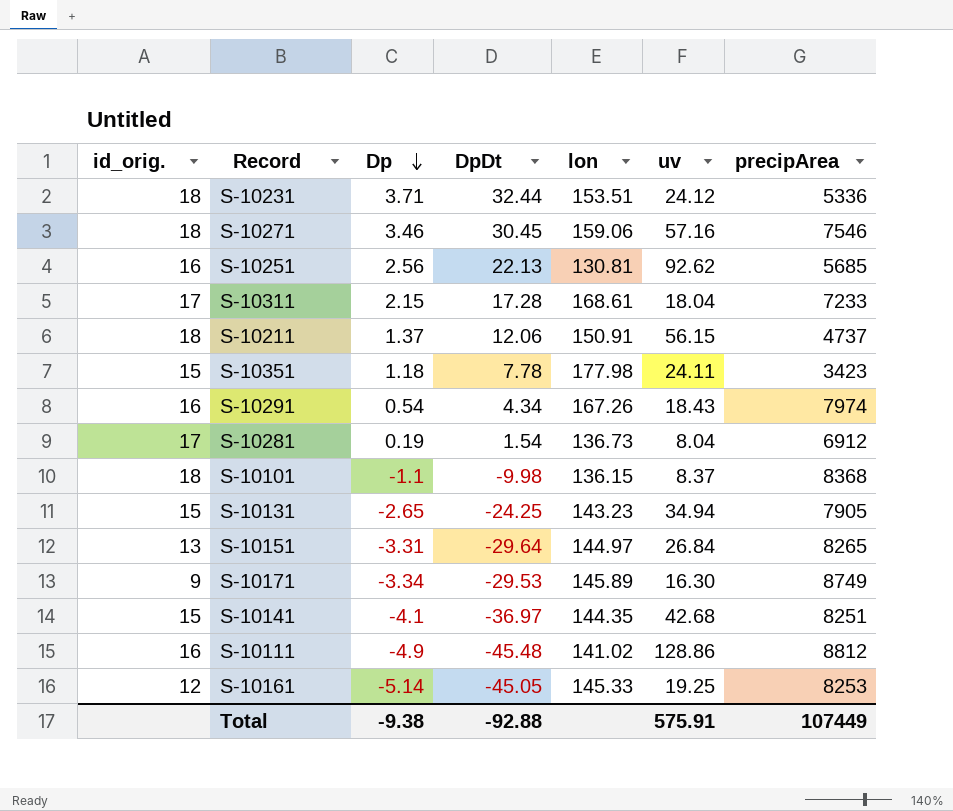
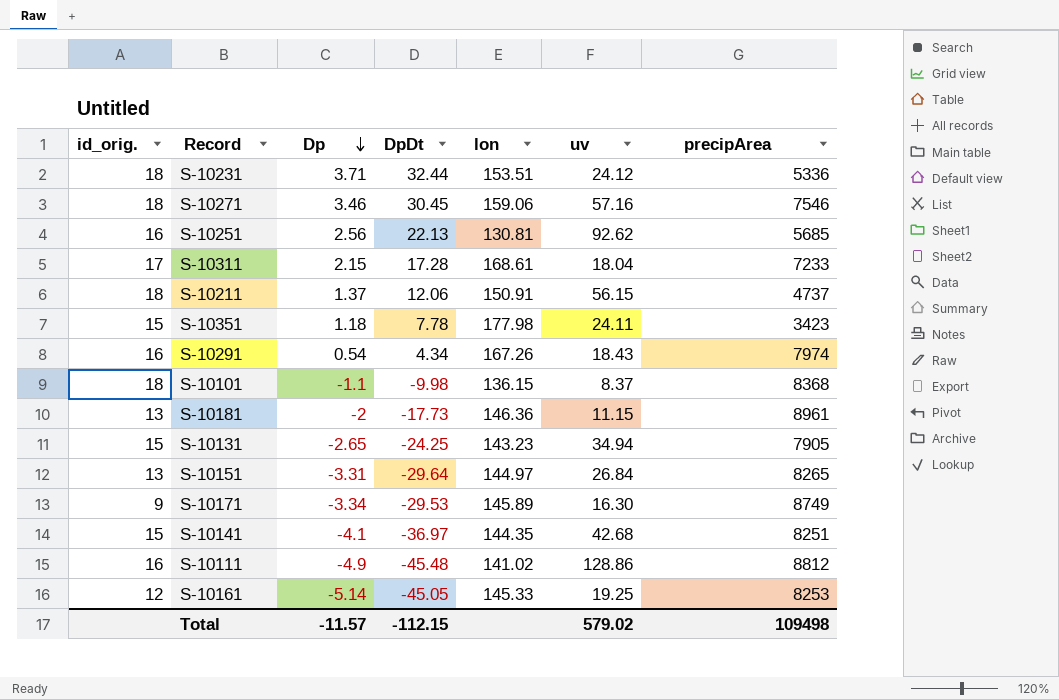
row S-10281: 17 | 0.19 | 1.54 | 136.73 | 8.04 | 6912 -> none
row S-10181: none -> 13 | -2 | -17.73 | 146.36 | 11.15 | 8961
Total | Dp: -9.38 -> -11.57
Total | DpDt: -92.88 -> -112.15
Total | uv: 575.91 -> 579.02
Total | precipArea: 107449 -> 109498

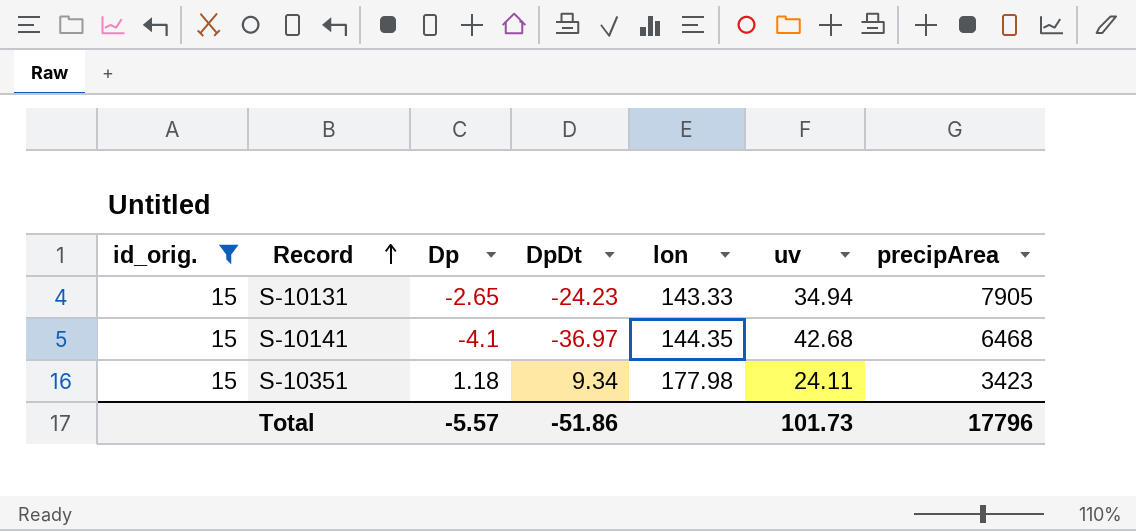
filter: none -> id_orig. = 15
row order: Dp descending -> Record ascending
S-10131 | DpDt: -24.25 -> -24.23
S-10131 | lon: 143.23 -> 143.33
S-10141 | precipArea: 8251 -> 6468
S-10351 | DpDt: 7.78 -> 9.34
Total | Dp: -11.57 -> -5.57
Total | DpDt: -112.15 -> -51.86
Total | uv: 579.02 -> 101.73
Total | precipArea: 109498 -> 17796

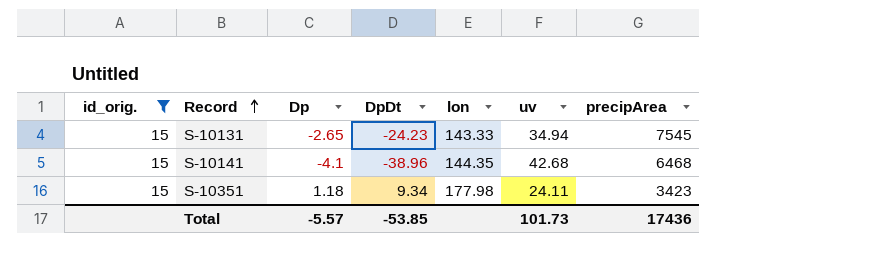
S-10131 | precipArea: 7905 -> 7545
S-10141 | DpDt: -36.97 -> -38.96
Total | DpDt: -51.86 -> -53.85
Total | precipArea: 17796 -> 17436

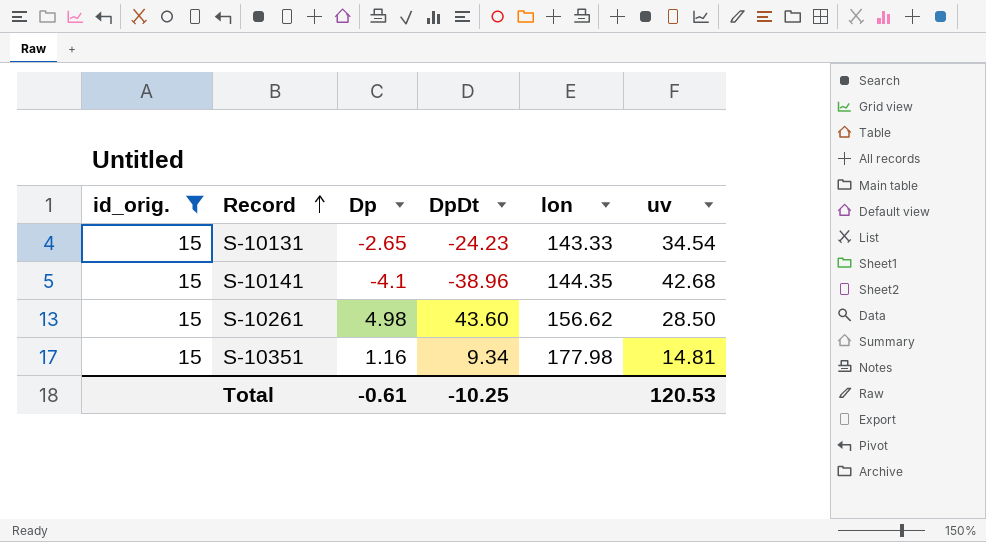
column precipArea | position: 7 -> none
S-10131 | uv: 34.94 -> 34.54
row S-10261: none -> 15 | 4.98 | 43.60 | 156.62 | 28.50
S-10351 | Dp: 1.18 -> 1.16
S-10351 | uv: 24.11 -> 14.81
Total | Dp: -5.57 -> -0.61
Total | DpDt: -53.85 -> -10.25
Total | uv: 101.73 -> 120.53

